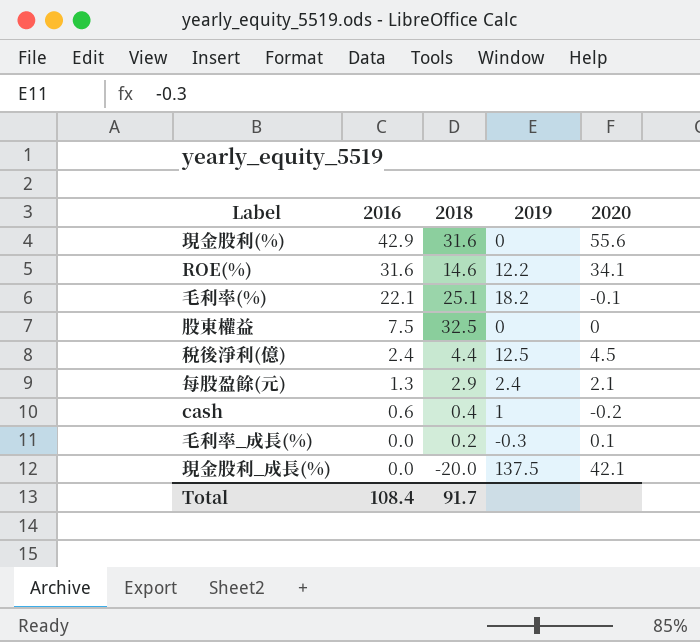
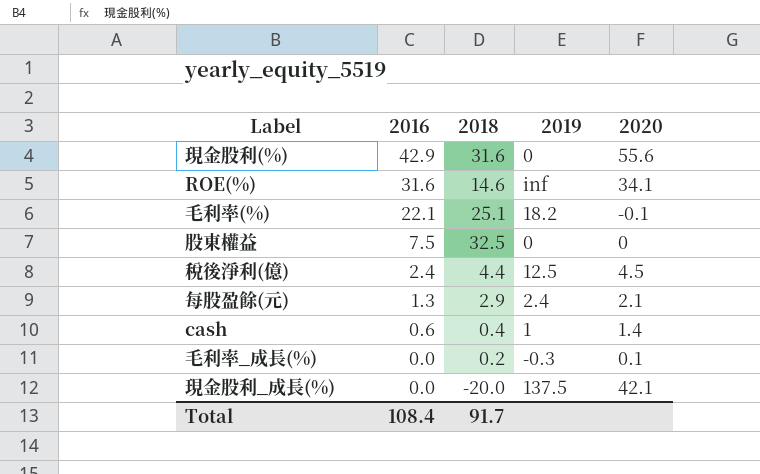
ROE(%) | 2019: 12.2 -> inf
cash | 2020: -0.2 -> 1.4

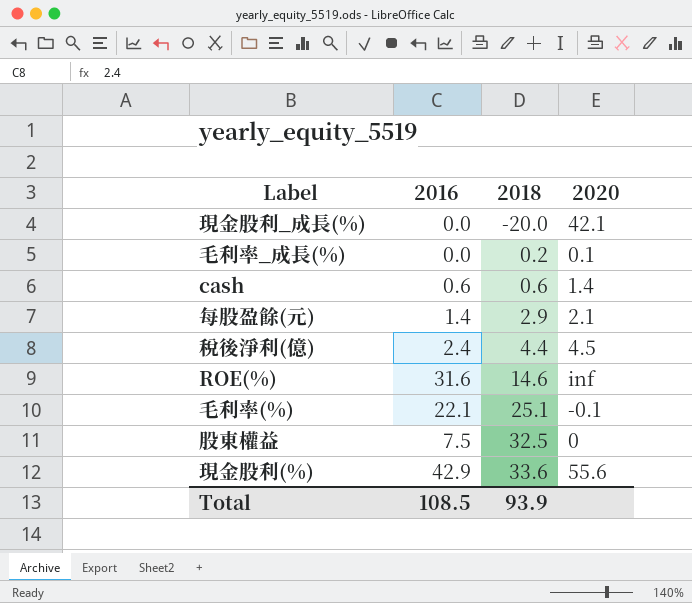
row order: 2016 descending -> 2018 ascending
column 2019 | position: 4 -> none
cash | 2018: 0.4 -> 0.6
每股盈餘(元) | 2016: 1.3 -> 1.4
ROE(%) | 2020: 34.1 -> inf
現金股利(%) | 2018: 31.6 -> 33.6
Total | 2016: 108.4 -> 108.5
Total | 2018: 91.7 -> 93.9

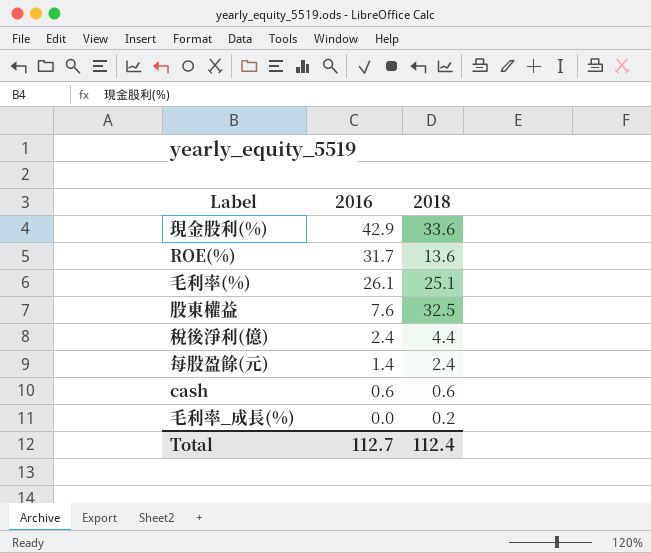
row order: 2018 ascending -> 2016 descending
column 2020 | position: 4 -> none
row 現金股利_成長(%): 0.0 | -20.0 | 42.1 -> none
ROE(%) | 2016: 31.6 -> 31.7
ROE(%) | 2018: 14.6 -> 13.6
毛利率(%) | 2016: 22.1 -> 26.1
股東權益 | 2016: 7.5 -> 7.6
每股盈餘(元) | 2018: 2.9 -> 2.4
Total | 2016: 108.5 -> 112.7
Total | 2018: 93.9 -> 112.4

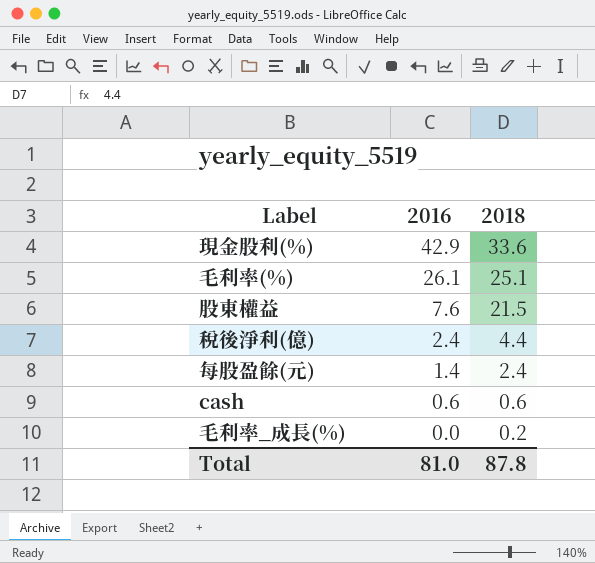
row ROE(%): 31.7 | 13.6 -> none
股東權益 | 2018: 32.5 -> 21.5
Total | 2016: 112.7 -> 81.0
Total | 2018: 112.4 -> 87.8

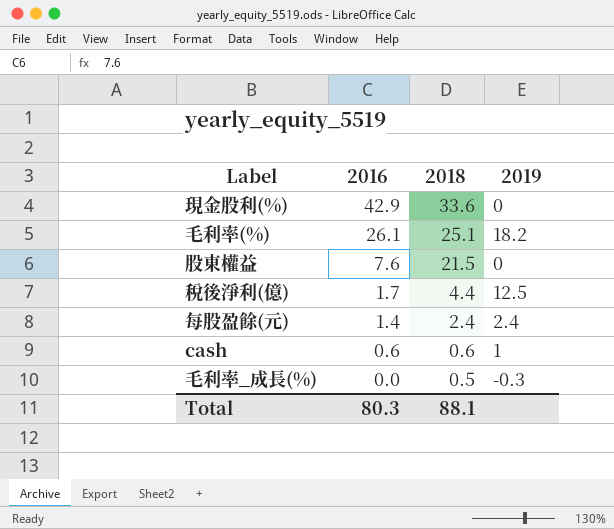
column 2019 | position: none -> 4
稅後淨利(億) | 2016: 2.4 -> 1.7
毛利率_成長(%) | 2018: 0.2 -> 0.5
Total | 2016: 81.0 -> 80.3
Total | 2018: 87.8 -> 88.1

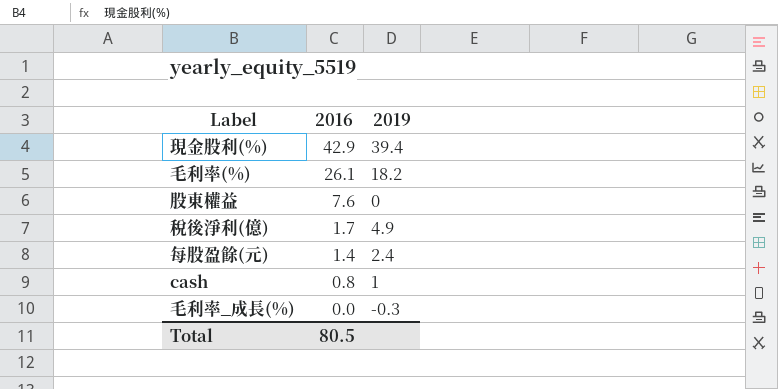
column 2018 | position: 3 -> none
現金股利(%) | 2019: 0 -> 39.4
稅後淨利(億) | 2019: 12.5 -> 4.9
cash | 2016: 0.6 -> 0.8
Total | 2016: 80.3 -> 80.5

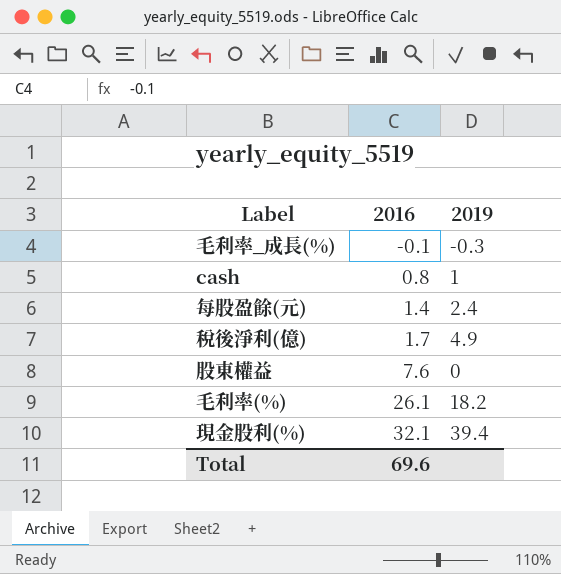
row order: 2016 descending -> 2016 ascending
毛利率_成長(%) | 2016: 0.0 -> -0.1
現金股利(%) | 2016: 42.9 -> 32.1
Total | 2016: 80.5 -> 69.6

